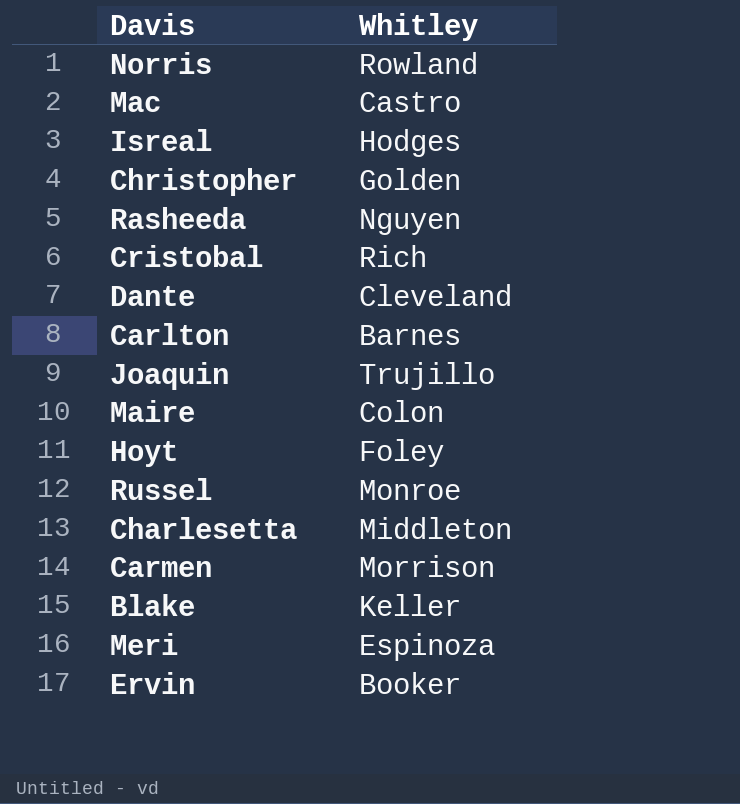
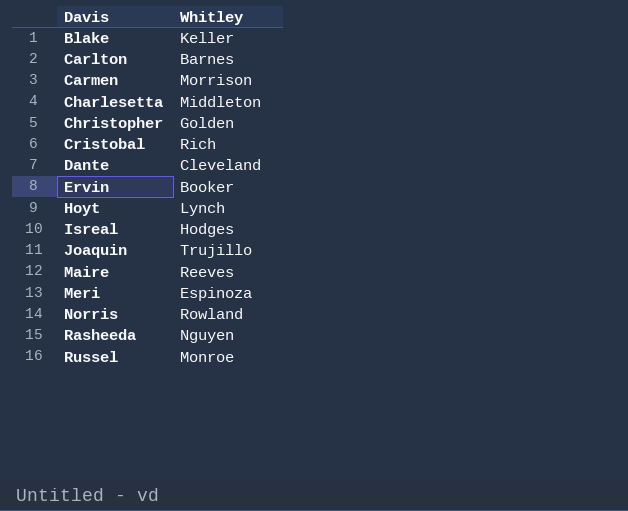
row order: none -> Davis ascending
row Mac: Castro -> none
Hoyt | Whitley: Foley -> Lynch
Maire | Whitley: Colon -> Reeves

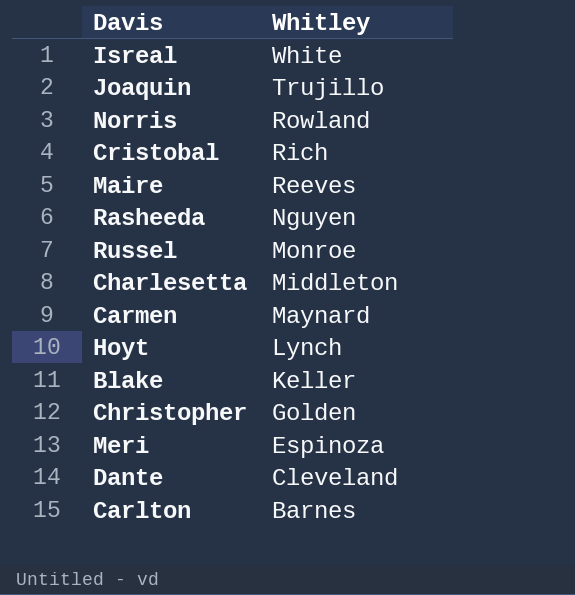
row order: Davis ascending -> Whitley descending
row Ervin: Booker -> none
Isreal | Whitley: Hodges -> White
Carmen | Whitley: Morrison -> Maynard

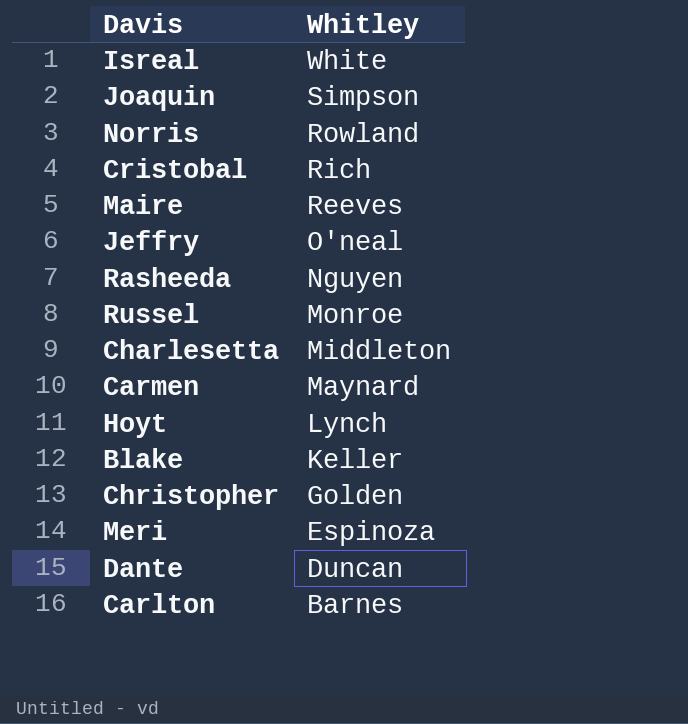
Joaquin | Whitley: Trujillo -> Simpson
row Jeffry: none -> O'neal
Dante | Whitley: Cleveland -> Duncan

